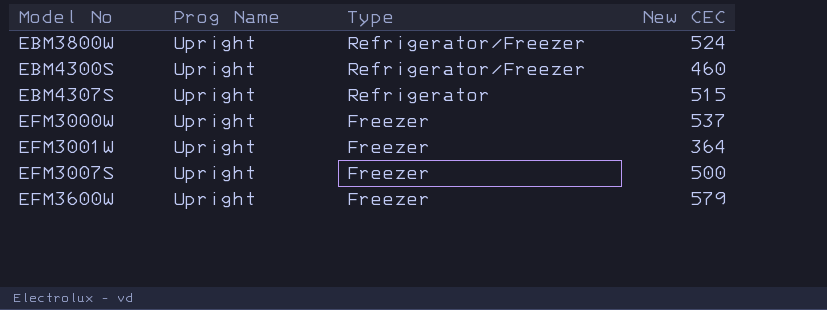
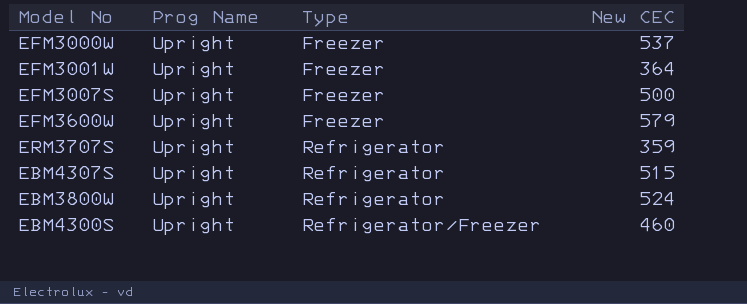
row order: Model No ascending -> Type ascending
row ERM3707S: none -> Upright | Refrigerator | 359
EBM3800W | Type: Refrigerator/Freezer -> Refrigerator

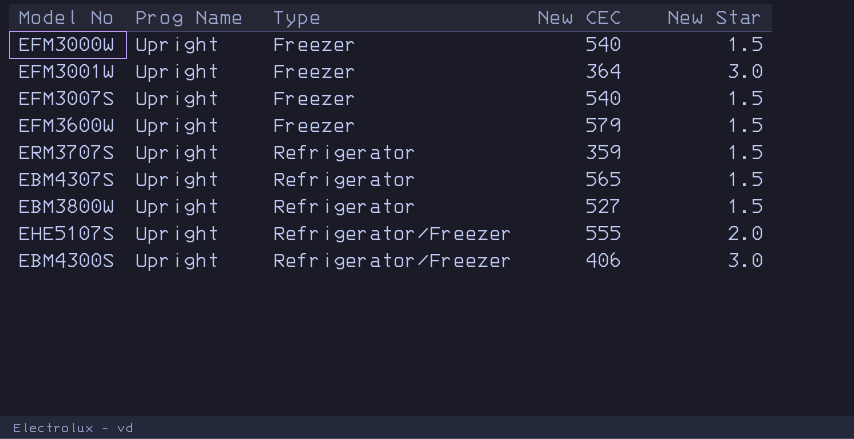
column New Star | position: none -> 5
EFM3000W | New CEC: 537 -> 540
EFM3007S | New CEC: 500 -> 540
EBM4307S | New CEC: 515 -> 565
EBM3800W | New CEC: 524 -> 527
row EHE5107S: none -> Upright | Refrigerator/Freezer | 555 | 2.0
EBM4300S | New CEC: 460 -> 406

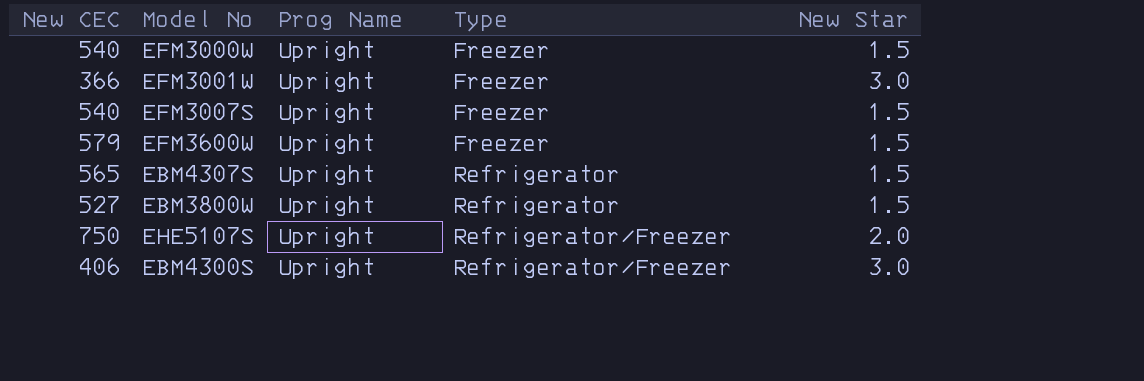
column New CEC | position: 4 -> 1
row ERM3707S: Upright | Refrigerator | 359 | 1.5 -> none
EFM3001W | New CEC: 364 -> 366
EHE5107S | New CEC: 555 -> 750

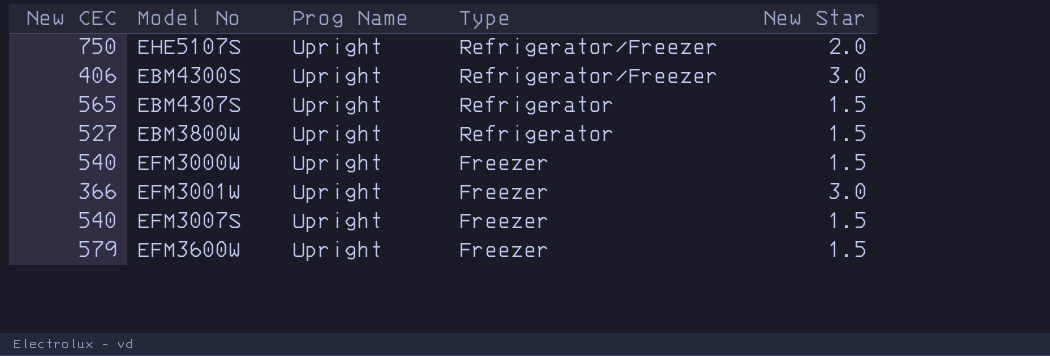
row order: Type ascending -> Type descending

